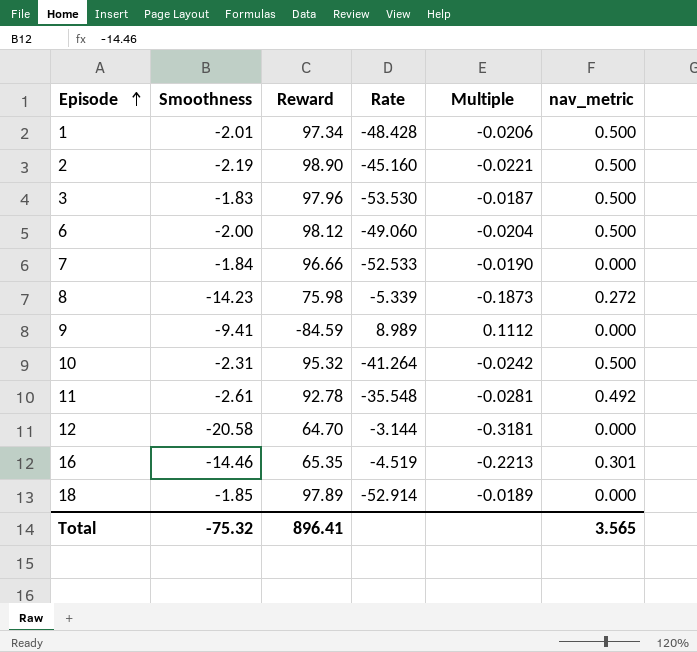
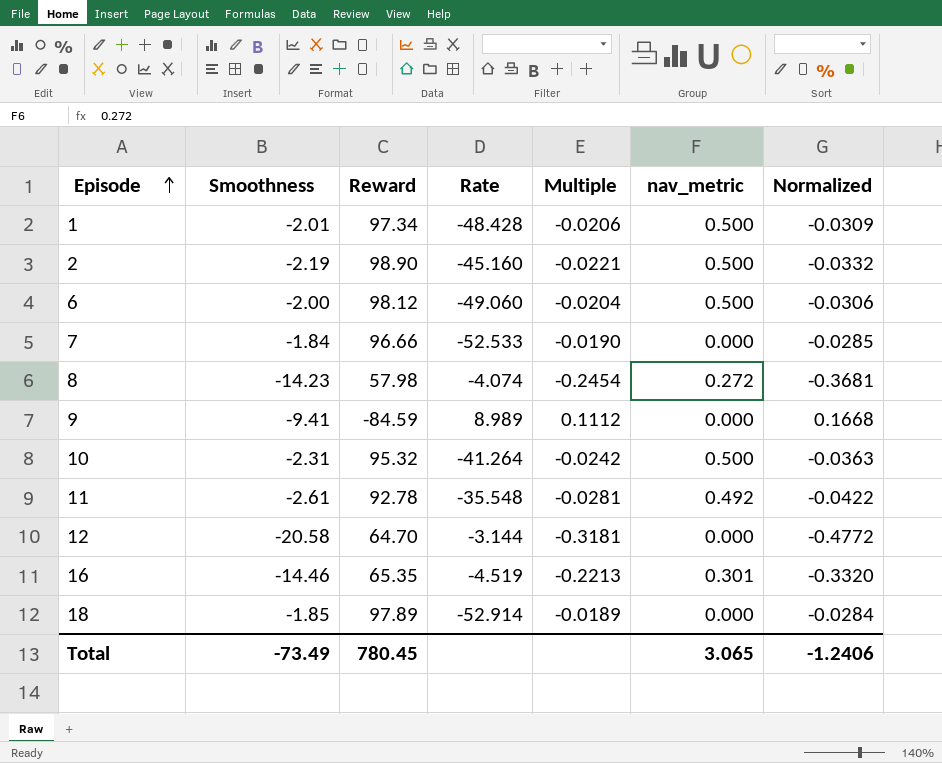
column Normalized | formula: none -> [Multiple] * 1.5
row 3: -1.83 | 97.96 | -53.530 | -0.0187 | 0.500 -> none
8 | Reward: 75.98 -> 57.98
8 | Rate: -5.339 -> -4.074
8 | Multiple: -0.1873 -> -0.2454
Total | Smoothness: -75.32 -> -73.49
Total | Reward: 896.41 -> 780.45
Total | nav_metric: 3.565 -> 3.065

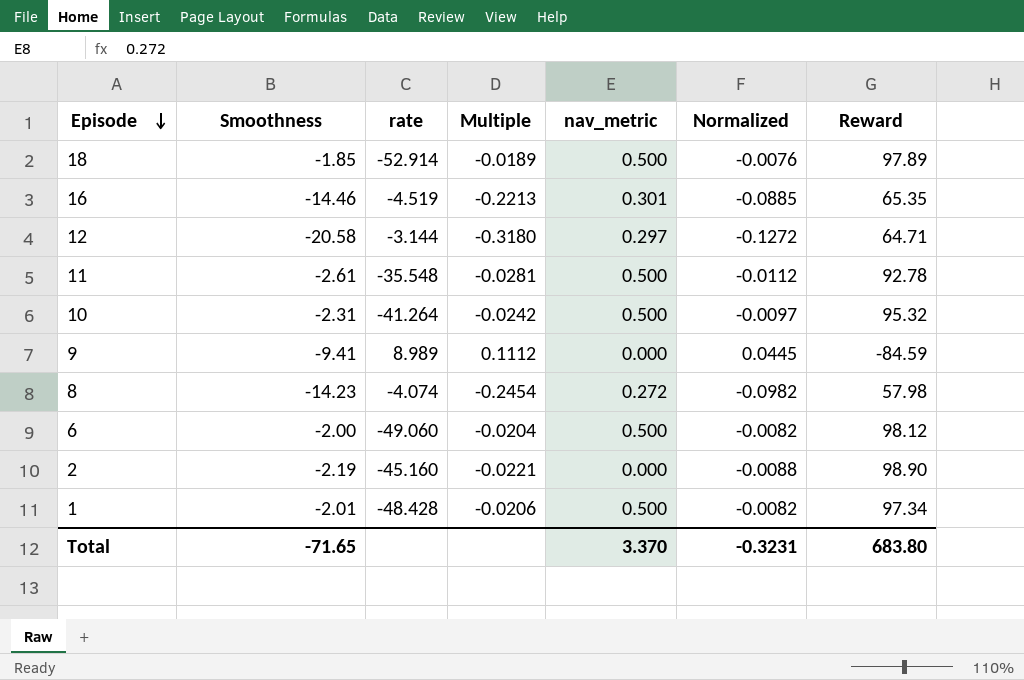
row order: Episode ascending -> Episode descending
column name: Rate -> rate
column Normalized | formula: [Multiple] * 1.5 -> [Multiple] * 0.4
column Reward | position: 3 -> 7
row 7: -1.84 | 96.66 | -52.533 | -0.0190 | 0.000 | -0.0285 -> none
18 | nav_metric: 0.000 -> 0.500
12 | Multiple: -0.3181 -> -0.3180
12 | nav_metric: 0.000 -> 0.297
12 | Reward: 64.70 -> 64.71
11 | nav_metric: 0.492 -> 0.500
2 | nav_metric: 0.500 -> 0.000
Total | Smoothness: -73.49 -> -71.65
Total | nav_metric: 3.065 -> 3.370
Total | Normalized: -1.2406 -> -0.3231
Total | Reward: 780.45 -> 683.80

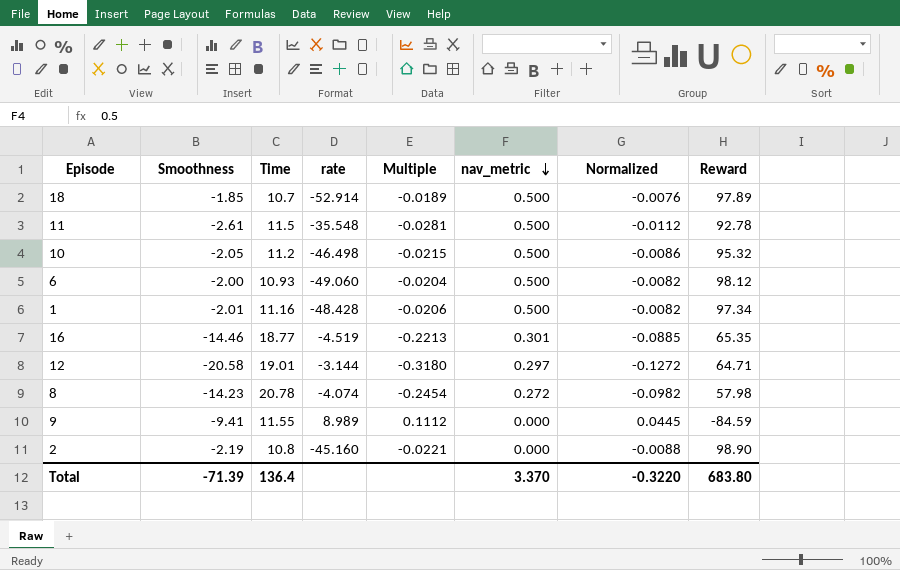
row order: Episode descending -> nav_metric descending
column Time | position: none -> 3
10 | Smoothness: -2.31 -> -2.05
10 | rate: -41.264 -> -46.498
10 | Multiple: -0.0242 -> -0.0215
10 | Normalized: -0.0097 -> -0.0086
Total | Smoothness: -71.65 -> -71.39
Total | Normalized: -0.3231 -> -0.3220

